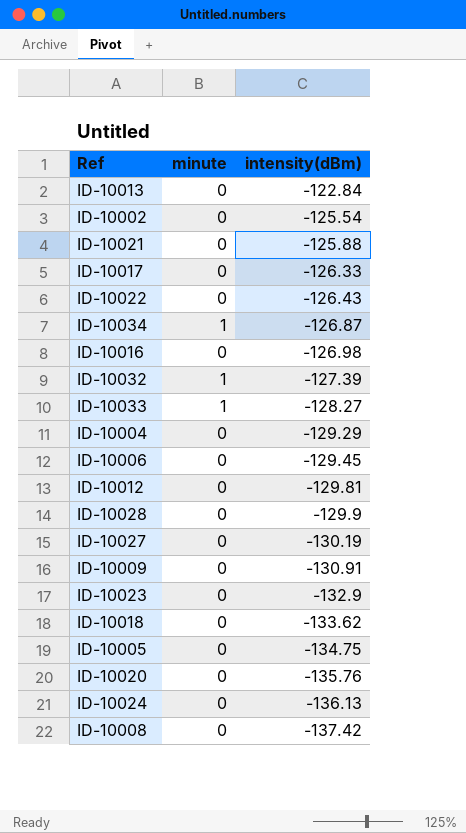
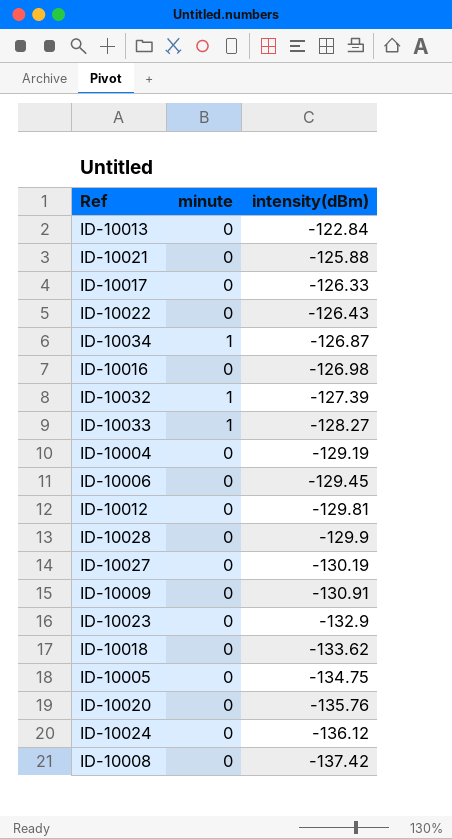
row ID-10002: 0 | -125.54 -> none
ID-10004 | intensity(dBm): -129.29 -> -129.19
ID-10024 | intensity(dBm): -136.13 -> -136.12

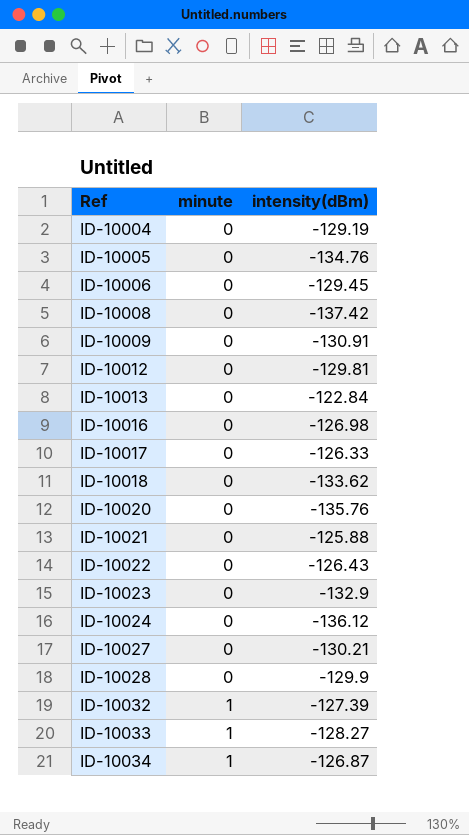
row order: intensity(dBm) descending -> Ref ascending
ID-10005 | intensity(dBm): -134.75 -> -134.76
ID-10027 | intensity(dBm): -130.19 -> -130.21

